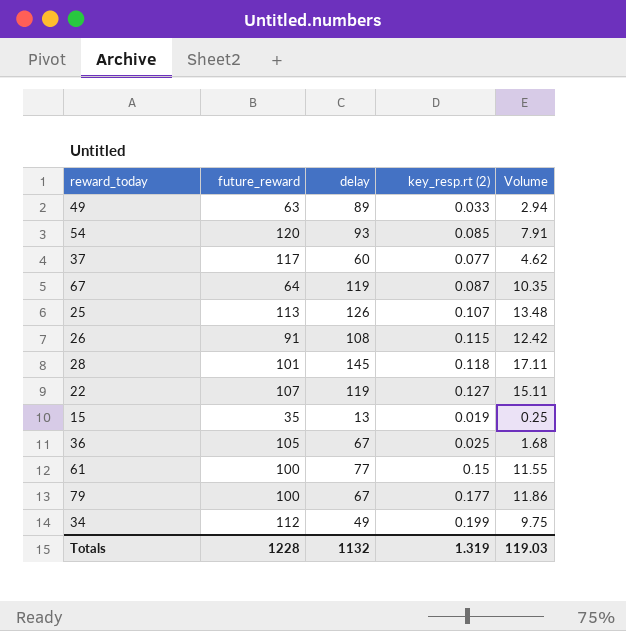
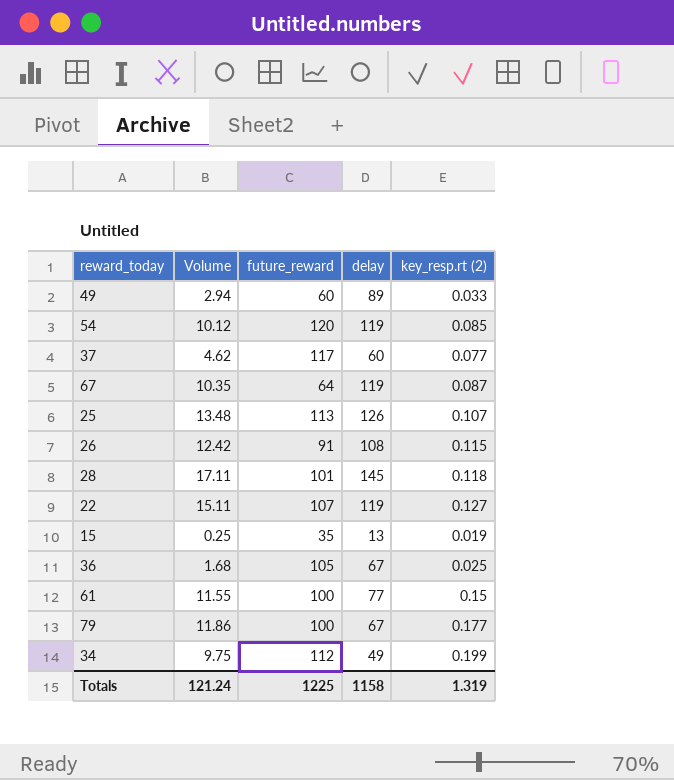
column Volume | position: 5 -> 2
49 | future_reward: 63 -> 60
54 | Volume: 7.91 -> 10.12
54 | delay: 93 -> 119
Totals | Volume: 119.03 -> 121.24
Totals | future_reward: 1228 -> 1225
Totals | delay: 1132 -> 1158

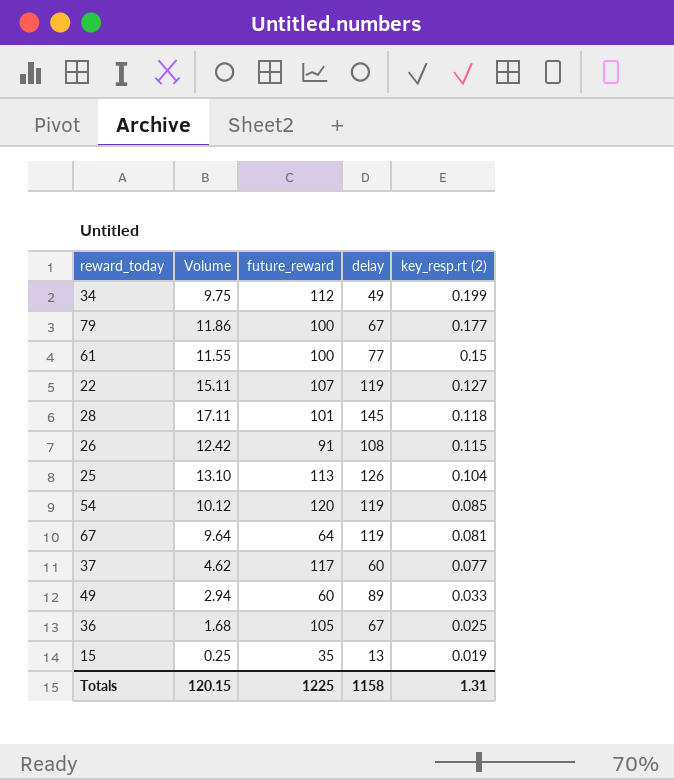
row order: none -> key_resp.rt (2) descending
25 | Volume: 13.48 -> 13.10
25 | key_resp.rt (2): 0.107 -> 0.104
67 | Volume: 10.35 -> 9.64
67 | key_resp.rt (2): 0.087 -> 0.081
Totals | Volume: 121.24 -> 120.15
Totals | key_resp.rt (2): 1.319 -> 1.31

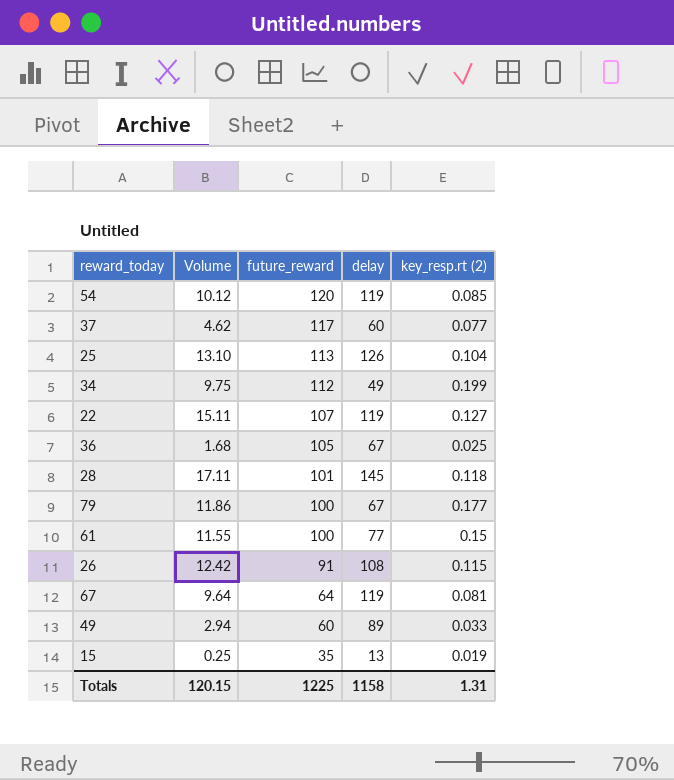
row order: key_resp.rt (2) descending -> future_reward descending

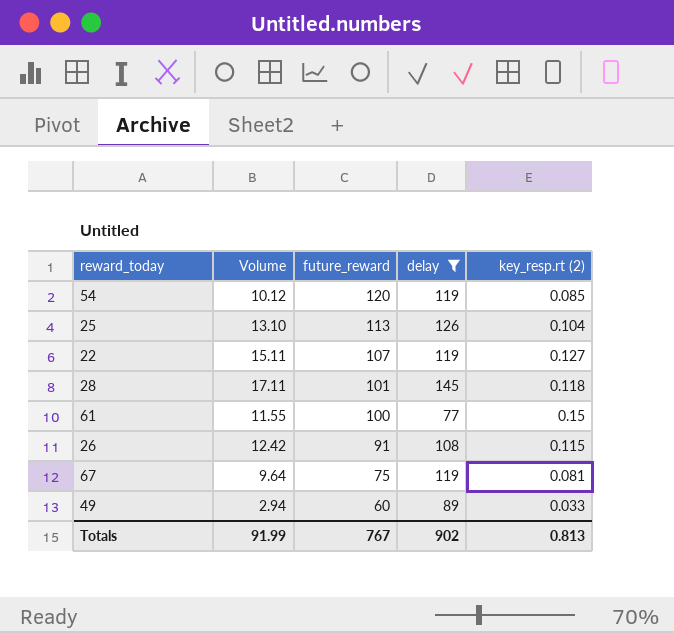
filter: none -> delay >= 77
67 | future_reward: 64 -> 75
Totals | Volume: 120.15 -> 91.99
Totals | future_reward: 1225 -> 767
Totals | delay: 1158 -> 902
Totals | key_resp.rt (2): 1.31 -> 0.813

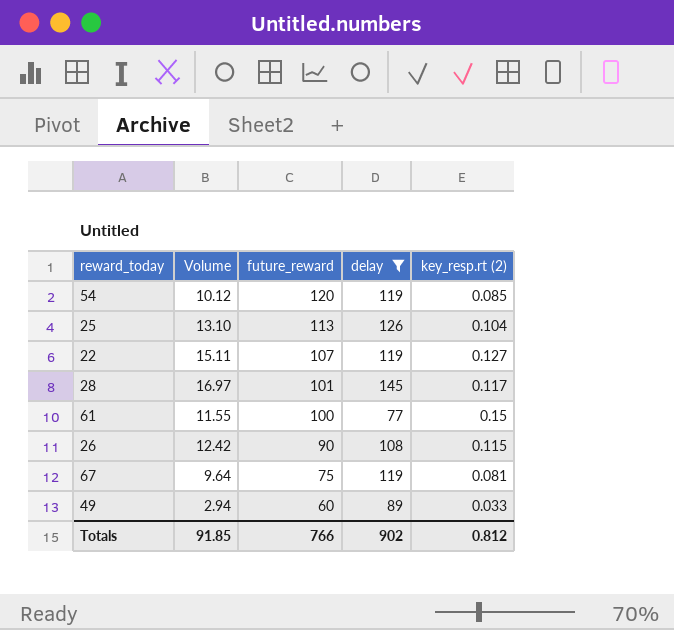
28 | Volume: 17.11 -> 16.97
28 | key_resp.rt (2): 0.118 -> 0.117
26 | future_reward: 91 -> 90
Totals | Volume: 91.99 -> 91.85
Totals | future_reward: 767 -> 766
Totals | key_resp.rt (2): 0.813 -> 0.812

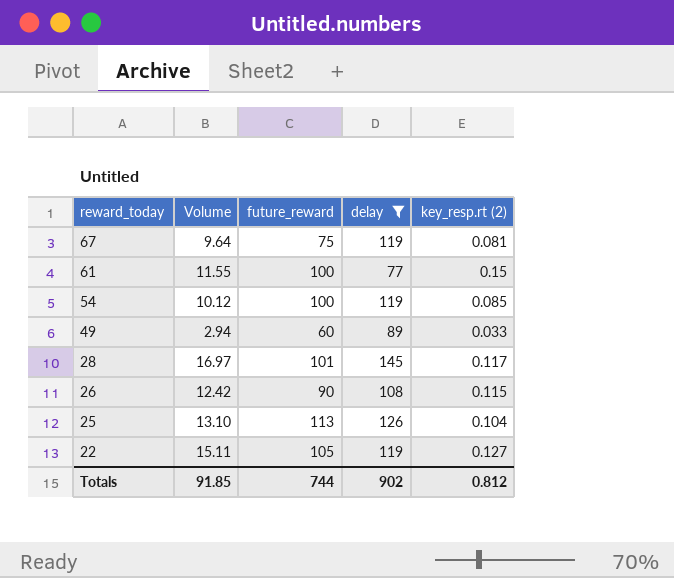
row order: future_reward descending -> reward_today descending
54 | future_reward: 120 -> 100
22 | future_reward: 107 -> 105
Totals | future_reward: 766 -> 744

